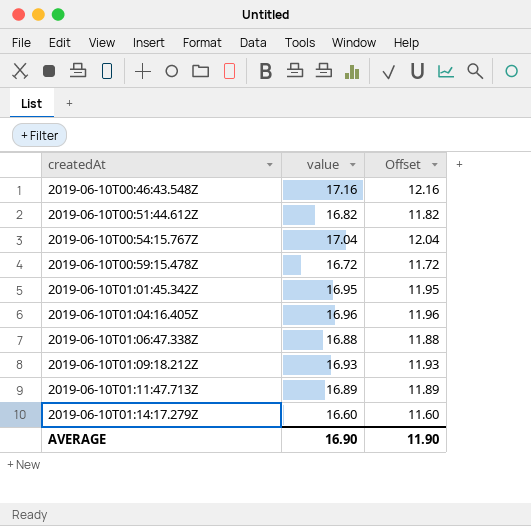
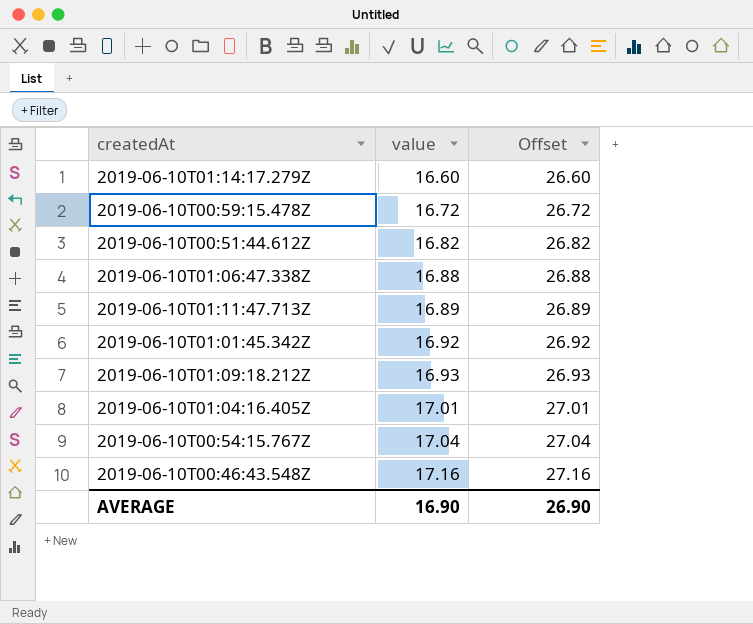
row order: createdAt ascending -> value ascending
column Offset | formula: [value] - 5 -> [value] + 10
2019-06-10T01:01:45.342Z | value: 16.95 -> 16.92
2019-06-10T01:04:16.405Z | value: 16.96 -> 17.01
AVERAGE | Offset: 11.90 -> 26.90

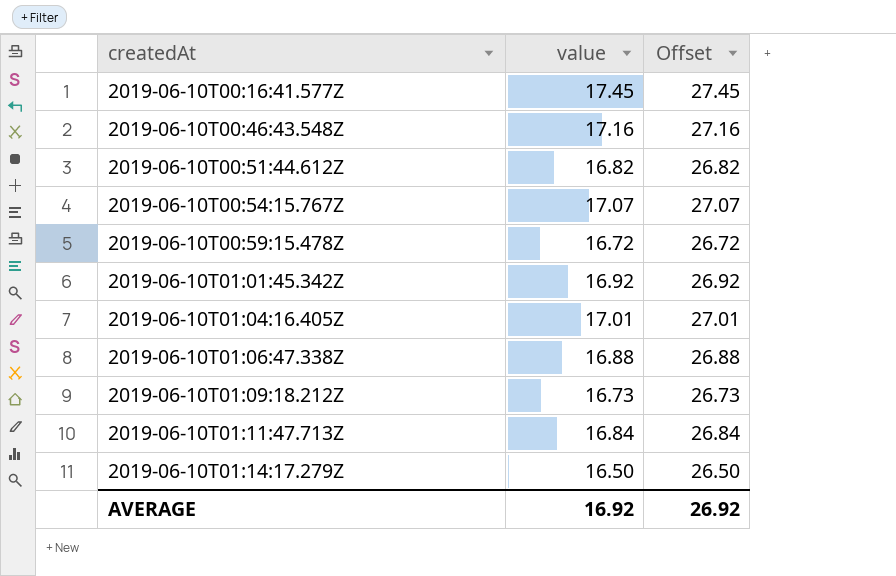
row order: value ascending -> createdAt ascending
row 2019-06-10T00:16:41.577Z: none -> 17.45 | 27.45
2019-06-10T00:54:15.767Z | value: 17.04 -> 17.07
2019-06-10T00:54:15.767Z | Offset: 27.04 -> 27.07
2019-06-10T01:09:18.212Z | value: 16.93 -> 16.73
2019-06-10T01:09:18.212Z | Offset: 26.93 -> 26.73
2019-06-10T01:11:47.713Z | value: 16.89 -> 16.84
2019-06-10T01:11:47.713Z | Offset: 26.89 -> 26.84
2019-06-10T01:14:17.279Z | value: 16.60 -> 16.50
2019-06-10T01:14:17.279Z | Offset: 26.60 -> 26.50
AVERAGE | value: 16.90 -> 16.92
AVERAGE | Offset: 26.90 -> 26.92

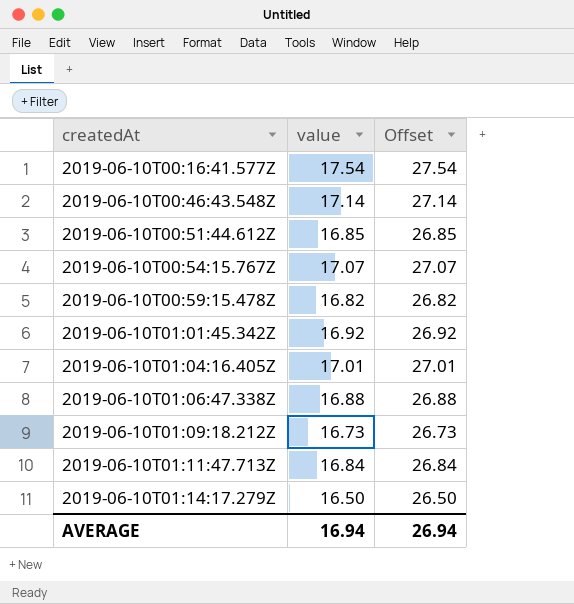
2019-06-10T00:16:41.577Z | value: 17.45 -> 17.54
2019-06-10T00:16:41.577Z | Offset: 27.45 -> 27.54
2019-06-10T00:46:43.548Z | value: 17.16 -> 17.14
2019-06-10T00:46:43.548Z | Offset: 27.16 -> 27.14
2019-06-10T00:51:44.612Z | value: 16.82 -> 16.85
2019-06-10T00:51:44.612Z | Offset: 26.82 -> 26.85
2019-06-10T00:59:15.478Z | value: 16.72 -> 16.82
2019-06-10T00:59:15.478Z | Offset: 26.72 -> 26.82
AVERAGE | value: 16.92 -> 16.94
AVERAGE | Offset: 26.92 -> 26.94

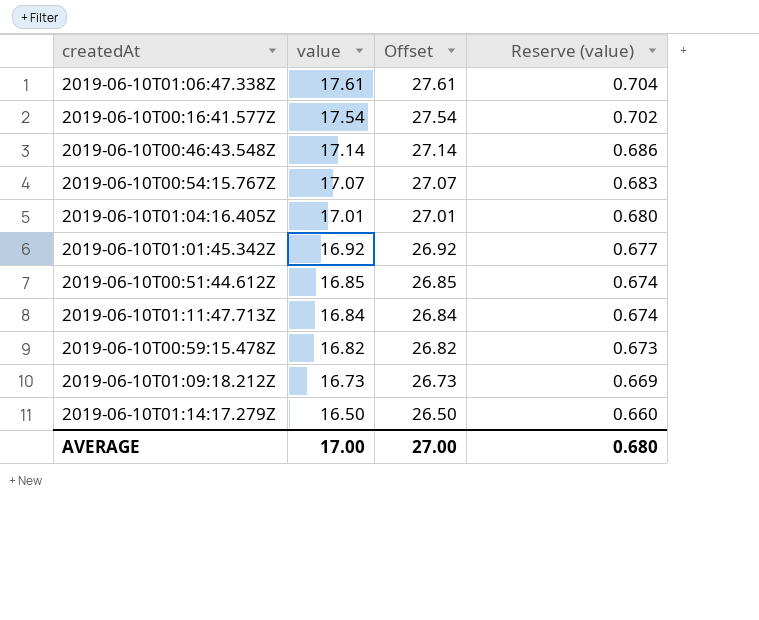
row order: createdAt ascending -> value descending
column Reserve (value) | formula: none -> [value] * 0.04
2019-06-10T01:06:47.338Z | value: 16.88 -> 17.61
2019-06-10T01:06:47.338Z | Offset: 26.88 -> 27.61
AVERAGE | value: 16.94 -> 17.00
AVERAGE | Offset: 26.94 -> 27.00

